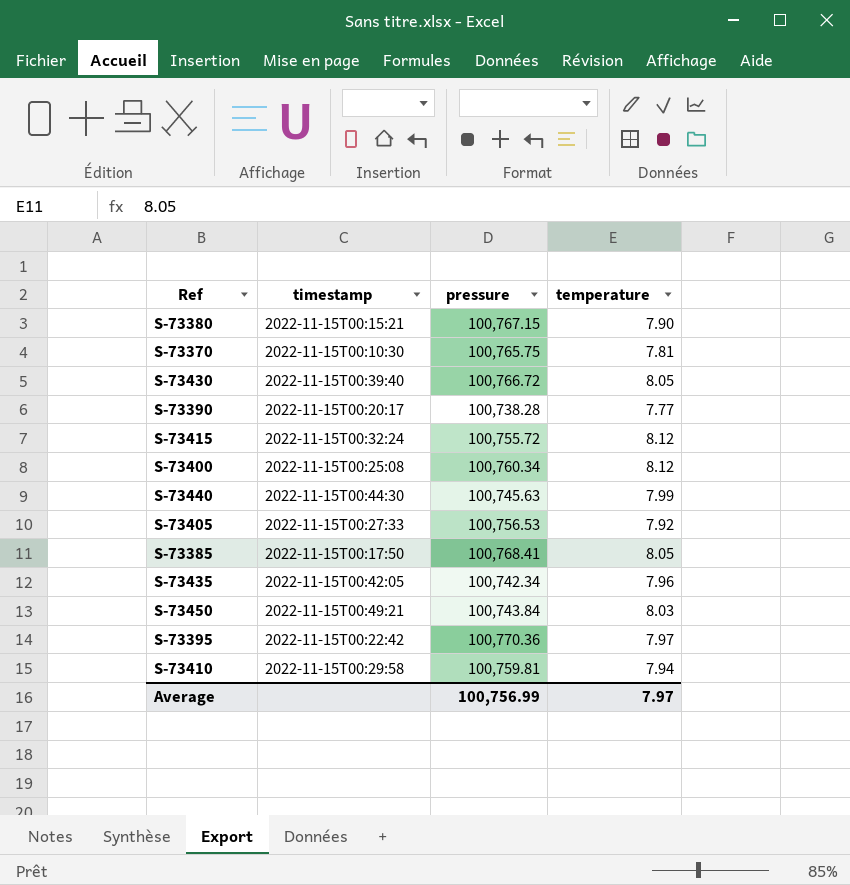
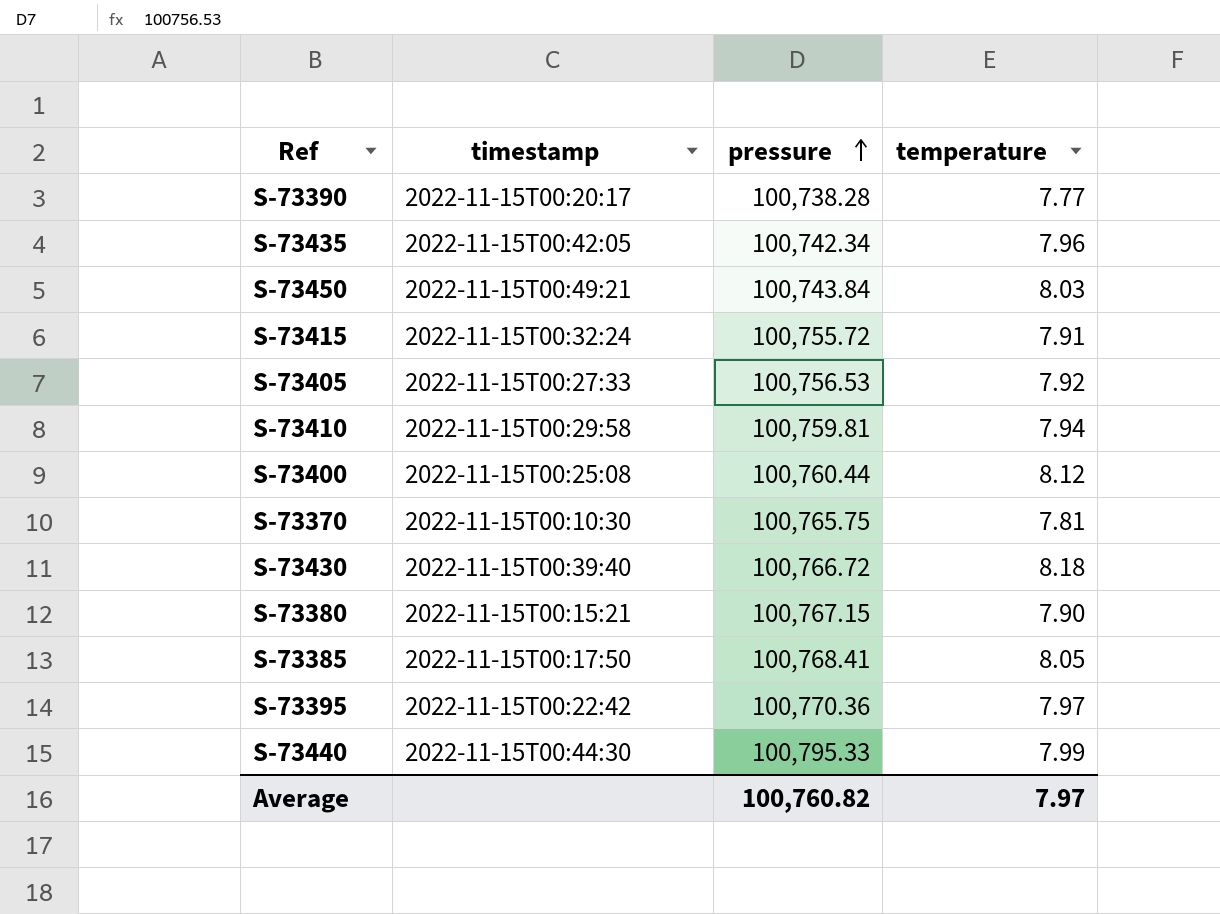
row order: none -> pressure ascending
S-73415 | temperature: 8.12 -> 7.91
S-73400 | pressure: 100,760.34 -> 100,760.44
S-73430 | temperature: 8.05 -> 8.18
S-73440 | pressure: 100,745.63 -> 100,795.33
Average | pressure: 100,756.99 -> 100,760.82

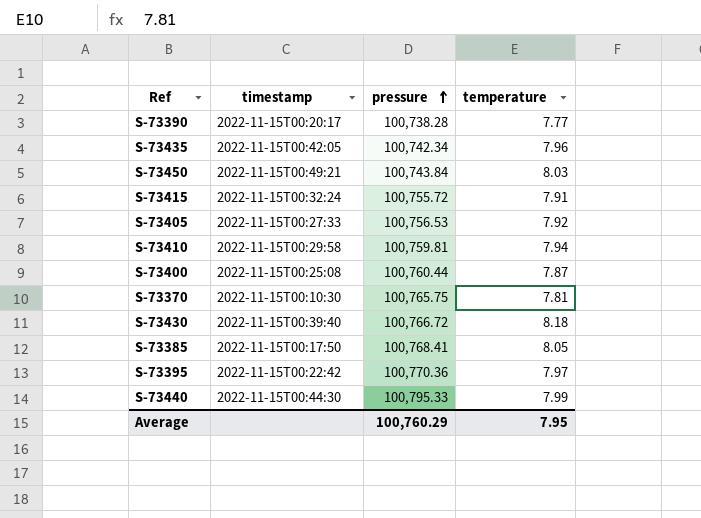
row S-73380: 2022-11-15T00:15:21 | 100,767.15 | 7.90 -> none
S-73400 | temperature: 8.12 -> 7.87
Average | pressure: 100,760.82 -> 100,760.29
Average | temperature: 7.97 -> 7.95

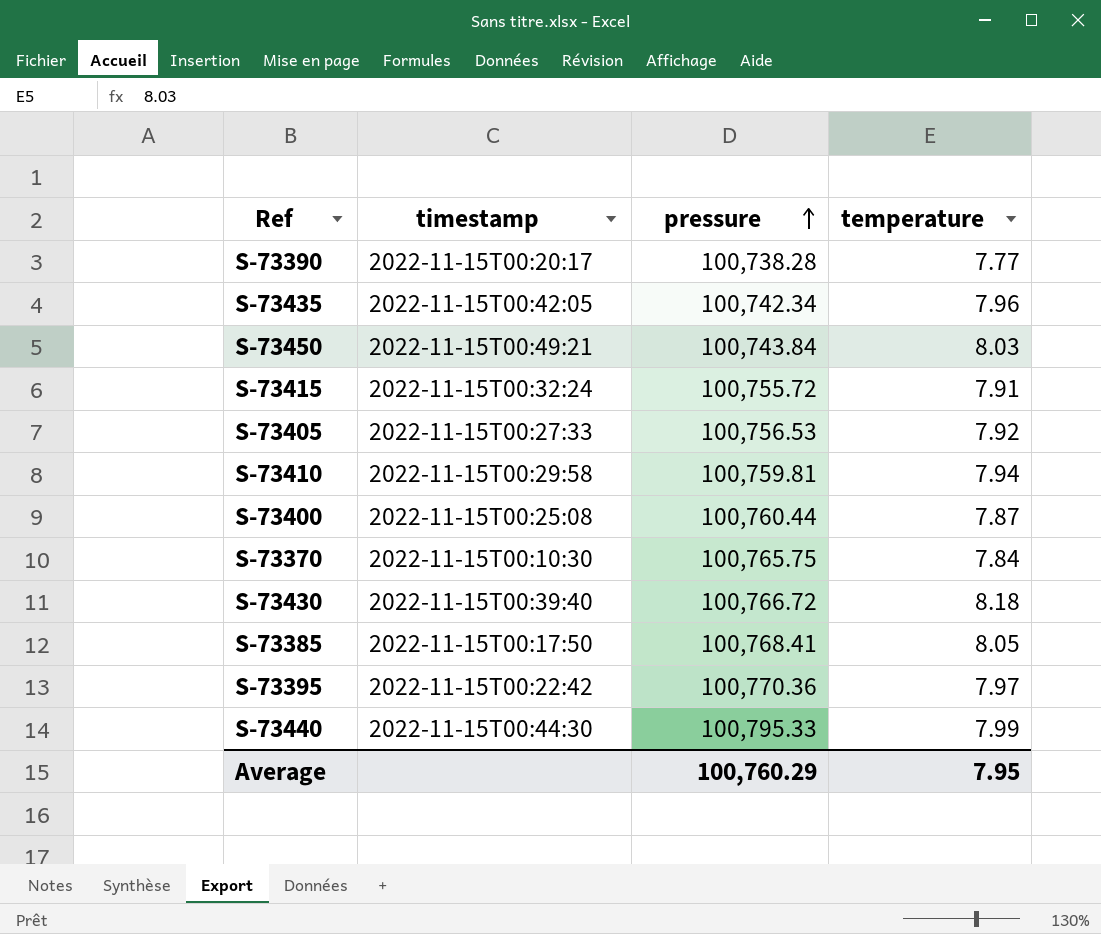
S-73370 | temperature: 7.81 -> 7.84

